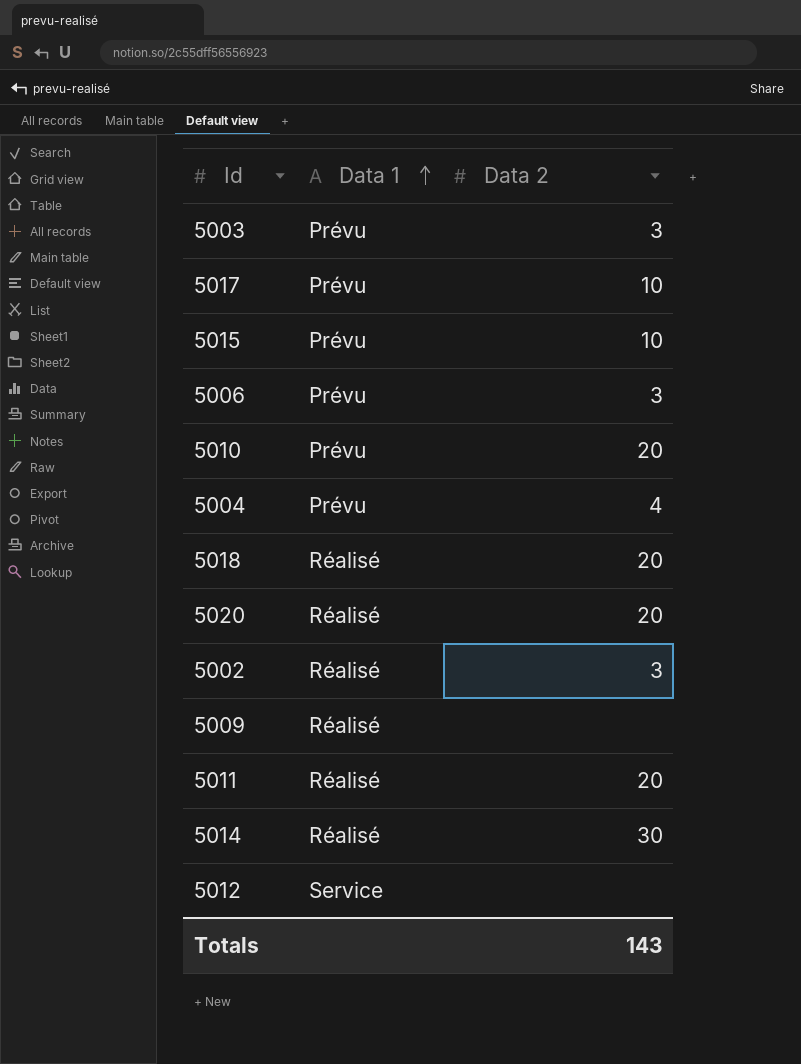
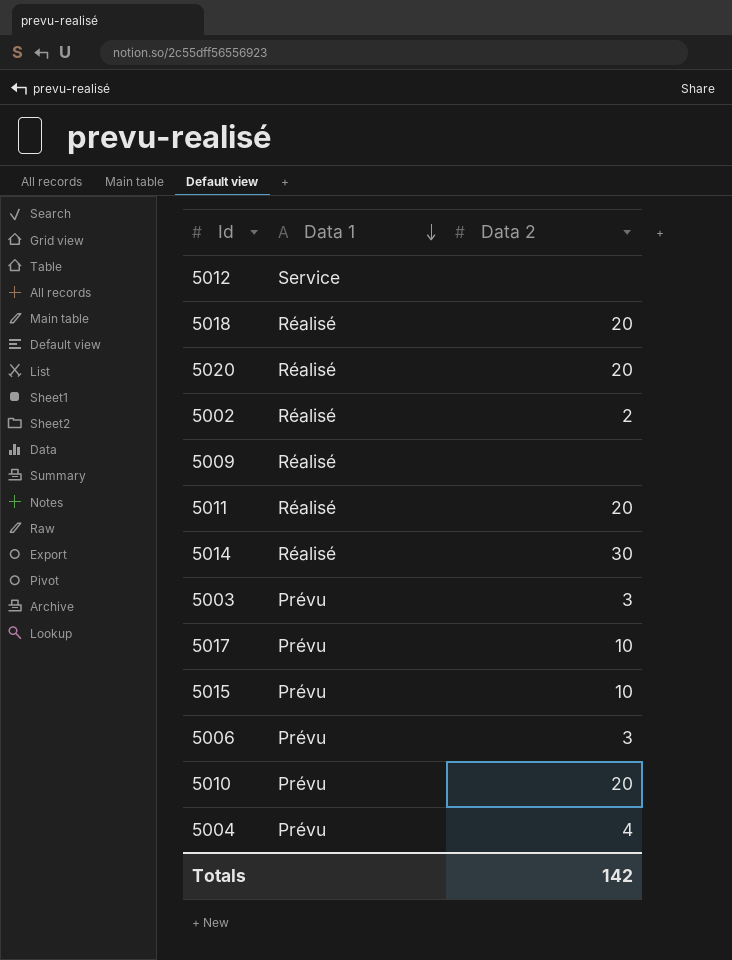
row order: Data 1 ascending -> Data 1 descending
5002 | Data 2: 3 -> 2
Totals | Data 2: 143 -> 142

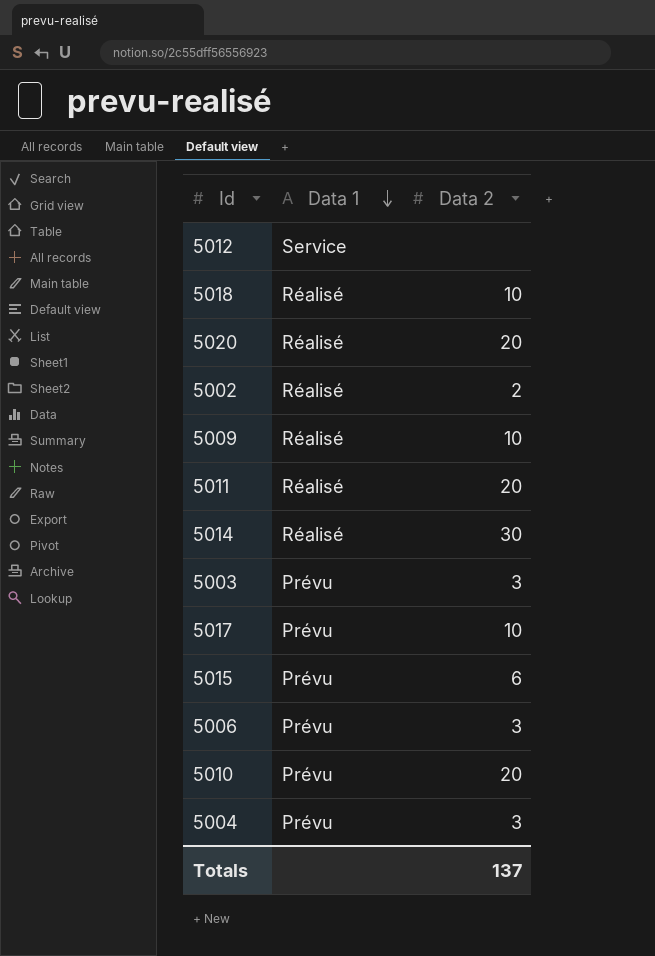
5018 | Data 2: 20 -> 10
5009 | Data 2: none -> 10
5015 | Data 2: 10 -> 6
5004 | Data 2: 4 -> 3
Totals | Data 2: 142 -> 137

